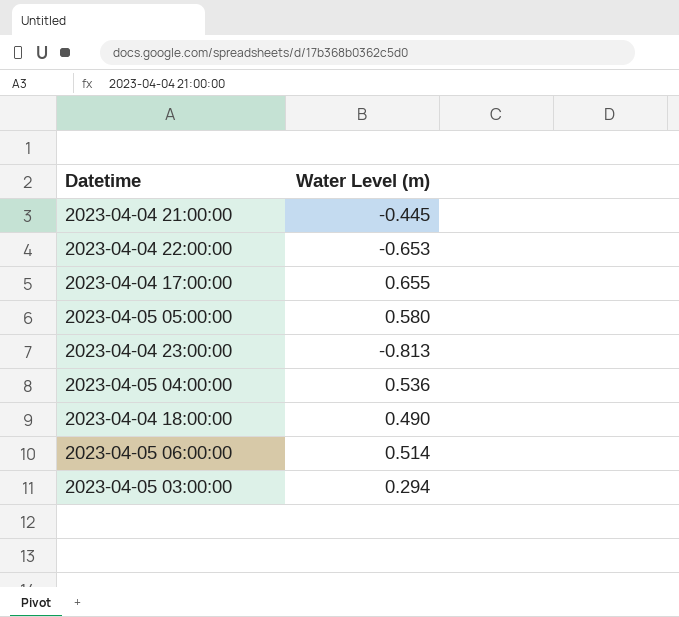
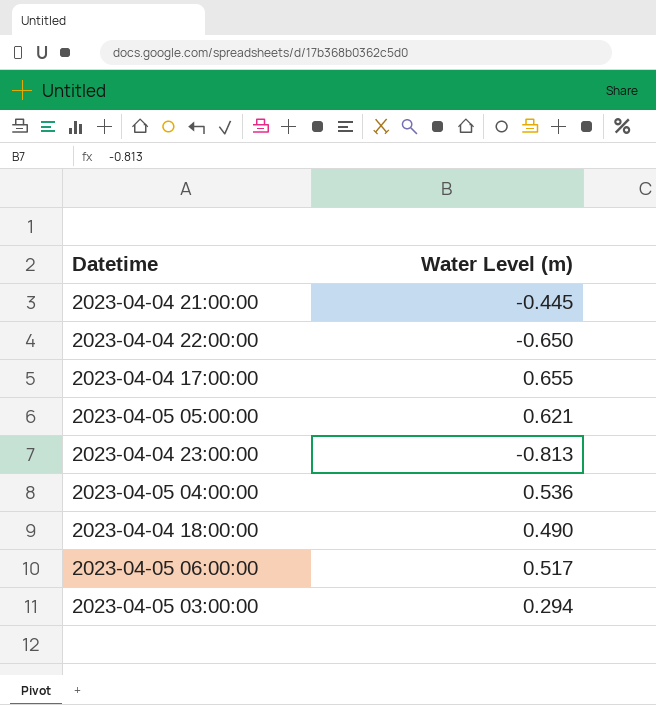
2023-04-04 22:00:00 | Water Level (m): -0.653 -> -0.650
2023-04-05 05:00:00 | Water Level (m): 0.580 -> 0.621
2023-04-05 06:00:00 | Water Level (m): 0.514 -> 0.517

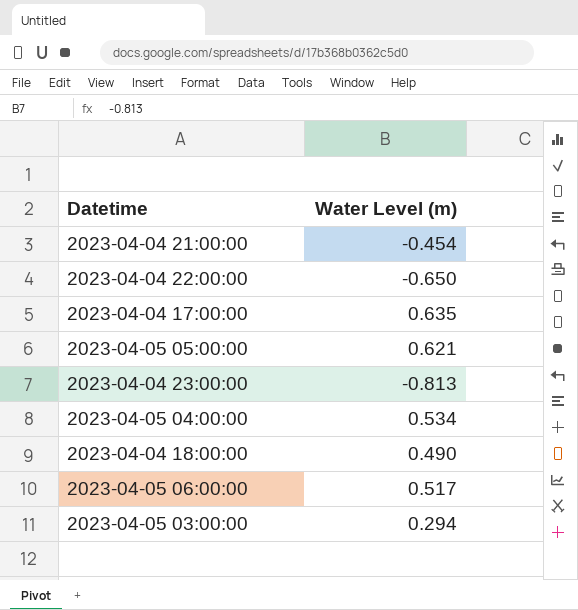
2023-04-04 21:00:00 | Water Level (m): -0.445 -> -0.454
2023-04-04 17:00:00 | Water Level (m): 0.655 -> 0.635
2023-04-05 04:00:00 | Water Level (m): 0.536 -> 0.534

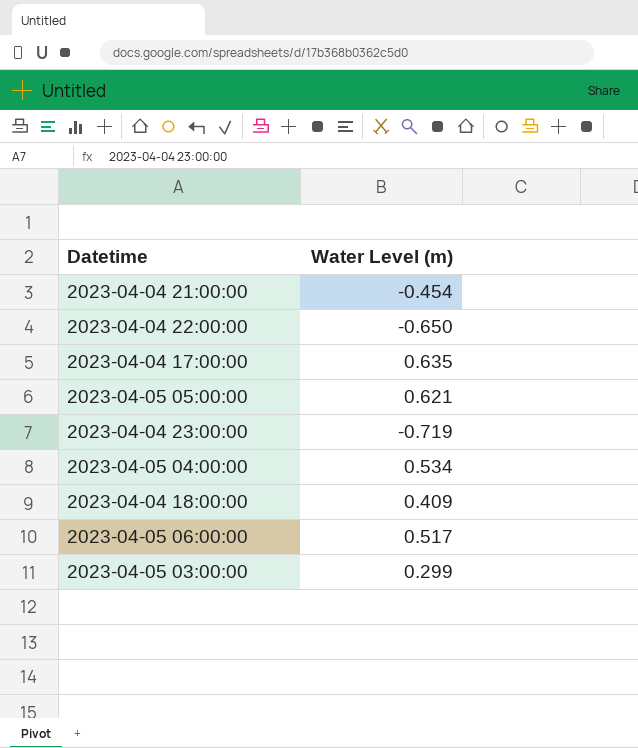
2023-04-04 23:00:00 | Water Level (m): -0.813 -> -0.719
2023-04-04 18:00:00 | Water Level (m): 0.490 -> 0.409
2023-04-05 03:00:00 | Water Level (m): 0.294 -> 0.299

